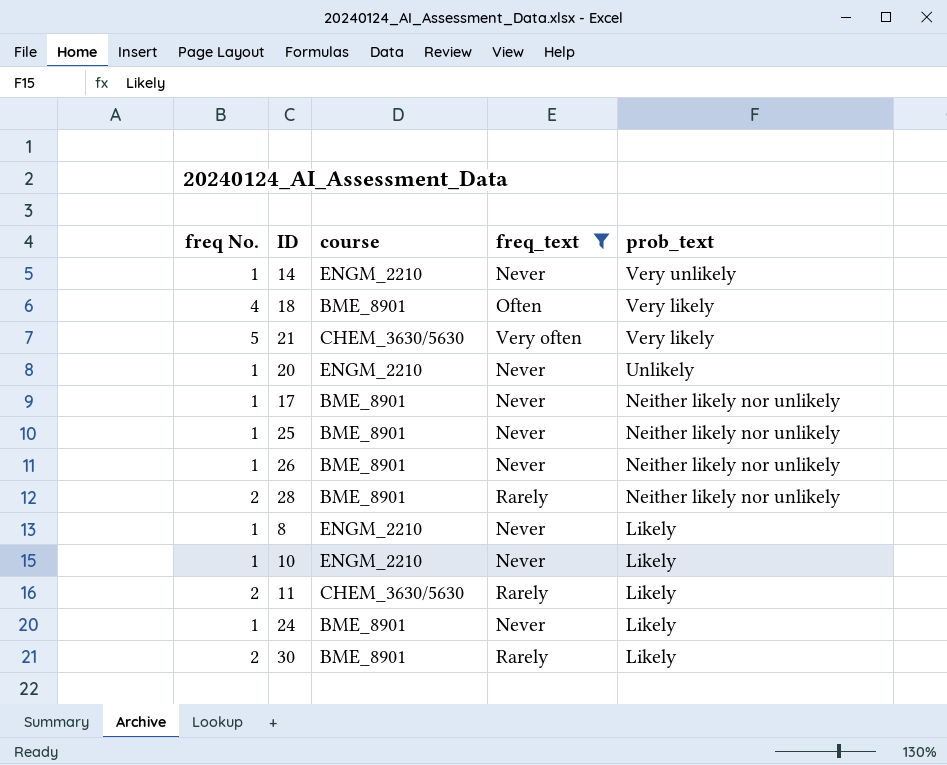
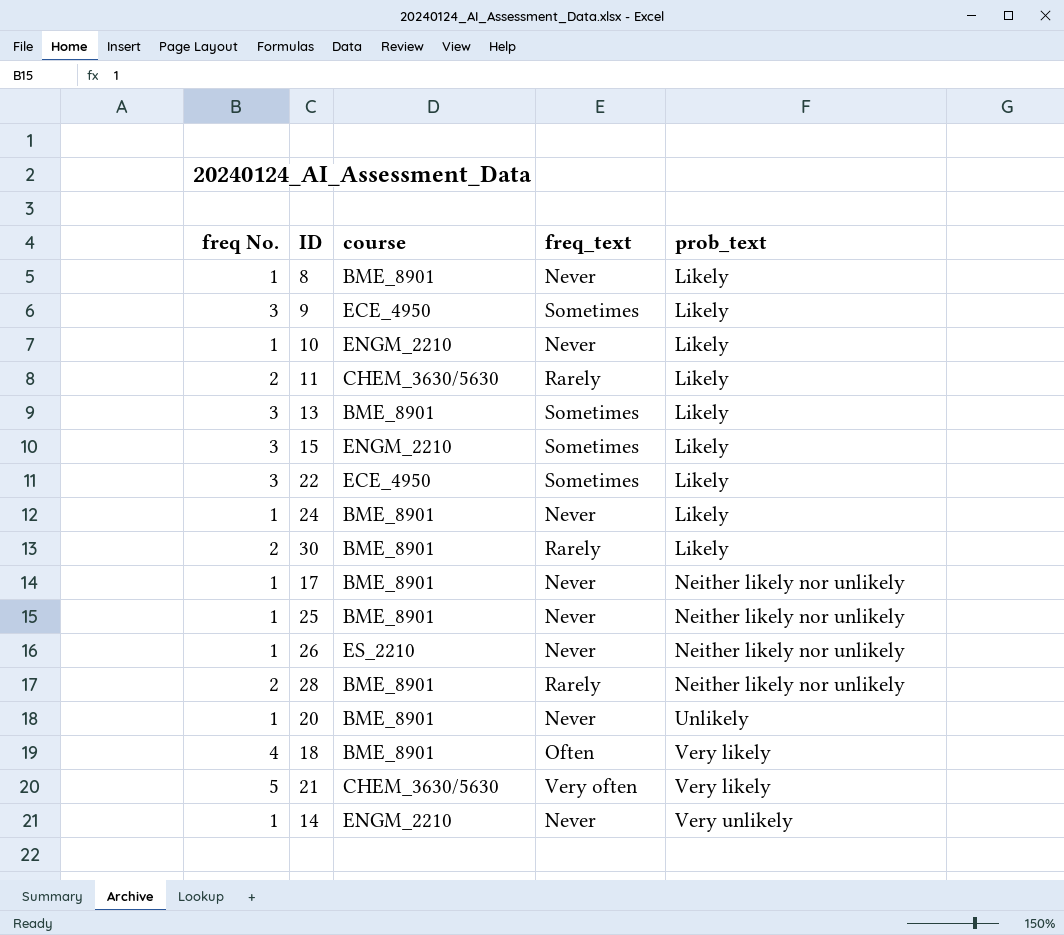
filter: freq_text != Sometimes -> none
row order: prob_text descending -> prob_text ascending
8 | course: ENGM_2210 -> BME_8901
26 | course: BME_8901 -> ES_2210
20 | course: ENGM_2210 -> BME_8901

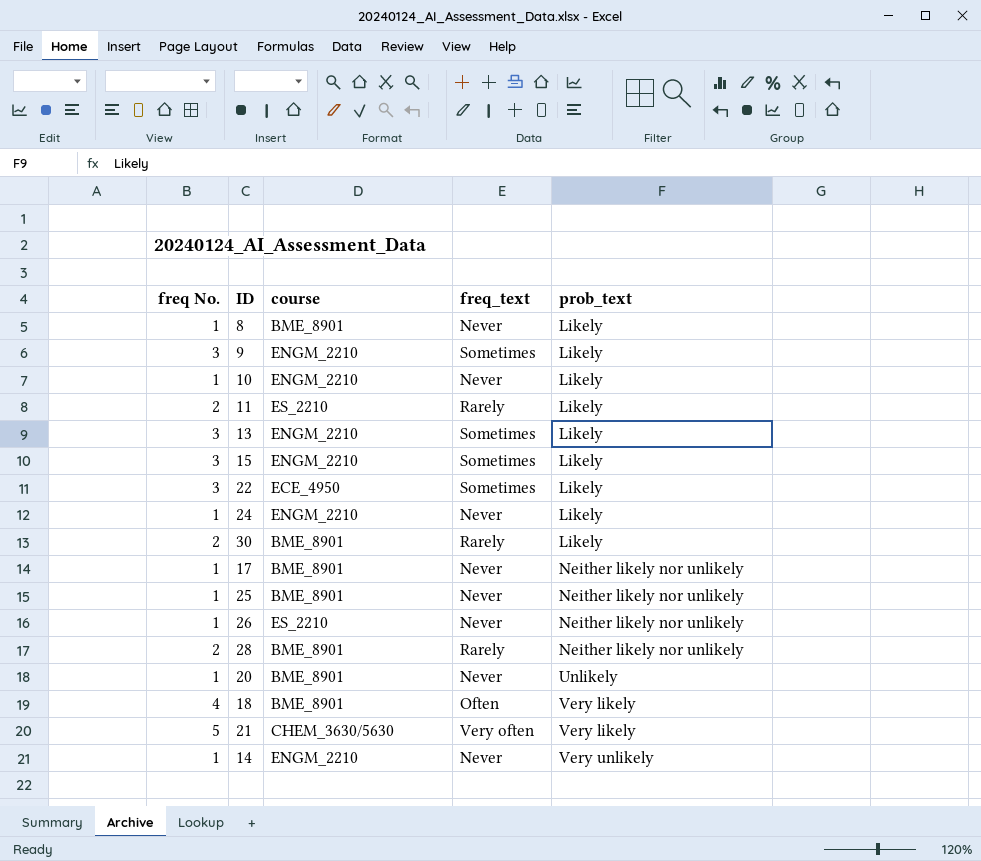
9 | course: ECE_4950 -> ENGM_2210
11 | course: CHEM_3630/5630 -> ES_2210
13 | course: BME_8901 -> ENGM_2210
24 | course: BME_8901 -> ENGM_2210

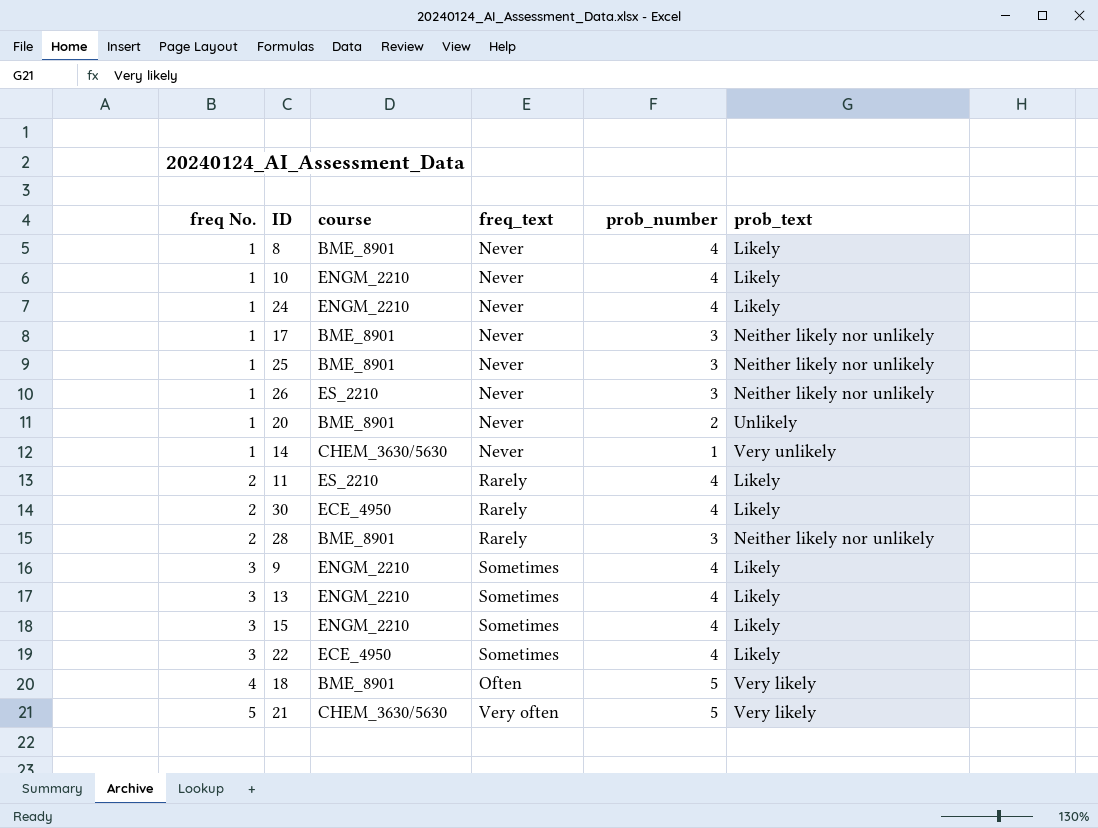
row order: prob_text ascending -> freq No. ascending
column prob_number | position: none -> 5
14 | course: ENGM_2210 -> CHEM_3630/5630
30 | course: BME_8901 -> ECE_4950

